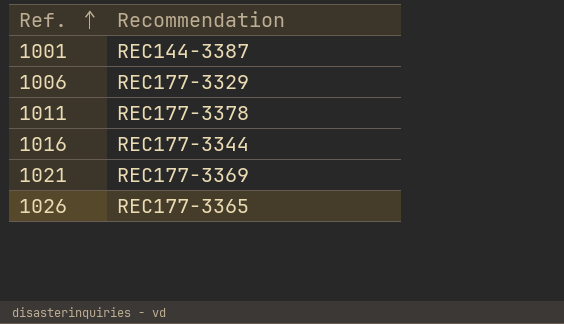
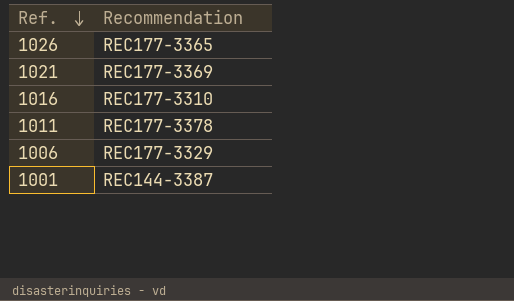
row order: Ref. ascending -> Ref. descending
1016 | Recommendation: REC177-3344 -> REC177-3310

